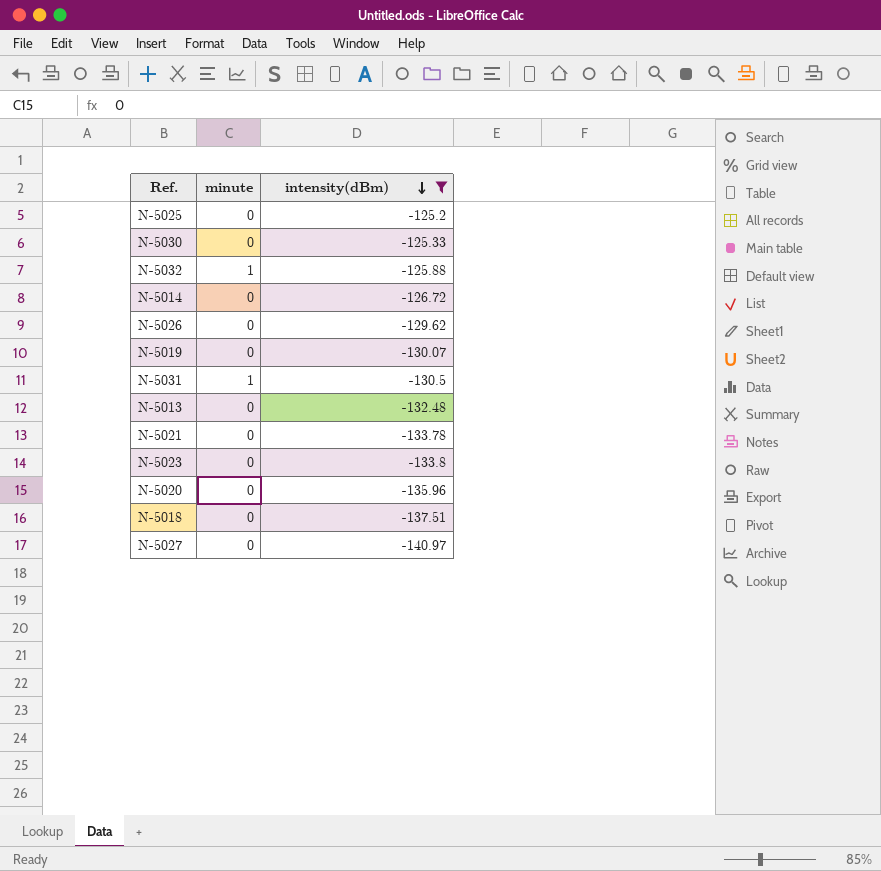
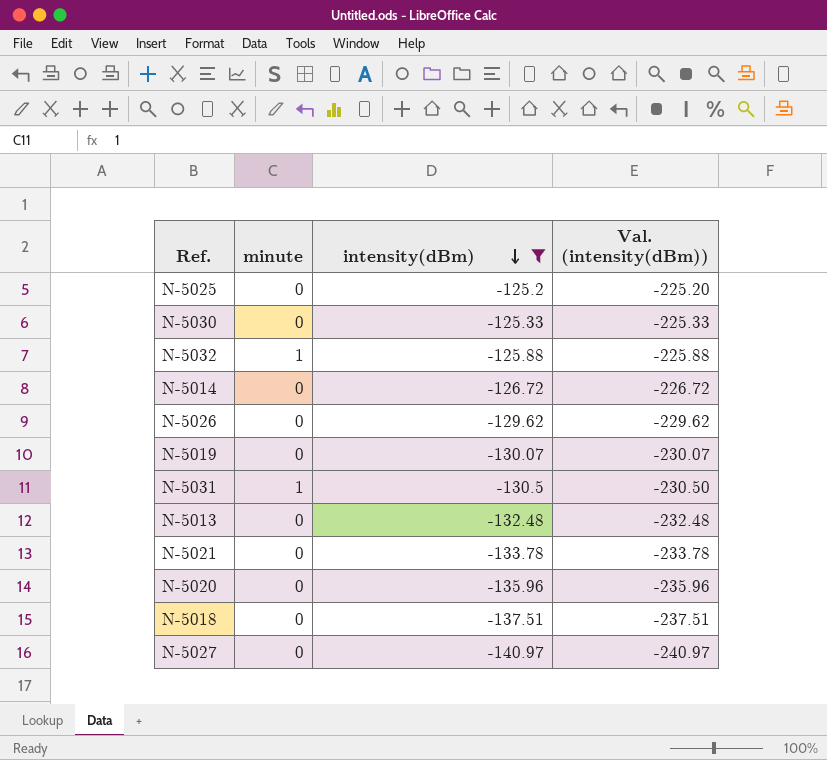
column Val. (intensity(dBm)) | formula: none -> [intensity(dBm)] - 100
row N-5023: 0 | -133.8 -> none

